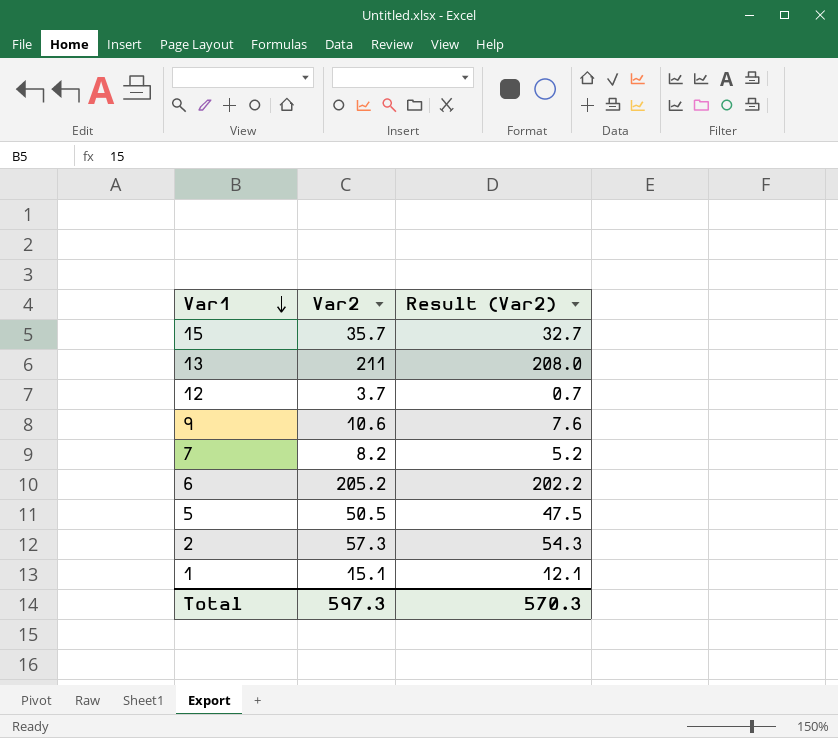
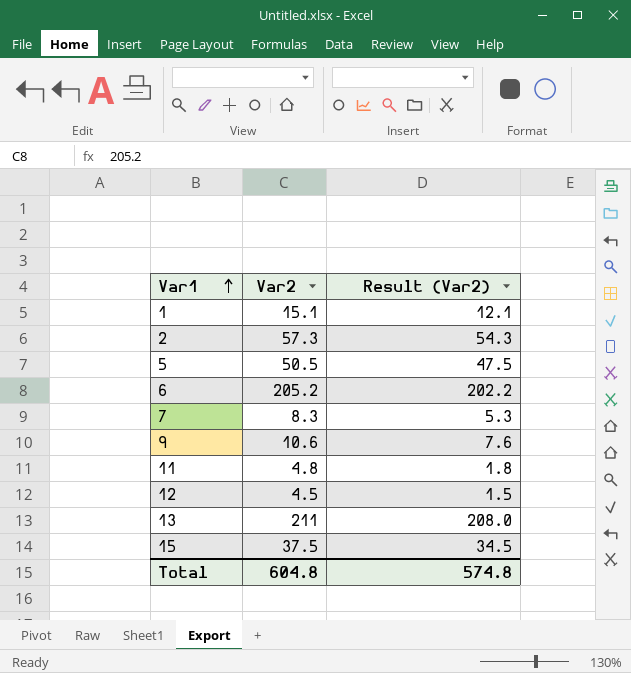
row order: Var1 descending -> Var1 ascending
7 | Var2: 8.2 -> 8.3
7 | Result (Var2): 5.2 -> 5.3
row 11: none -> 4.8 | 1.8
12 | Var2: 3.7 -> 4.5
12 | Result (Var2): 0.7 -> 1.5
15 | Var2: 35.7 -> 37.5
15 | Result (Var2): 32.7 -> 34.5
Total | Var2: 597.3 -> 604.8
Total | Result (Var2): 570.3 -> 574.8

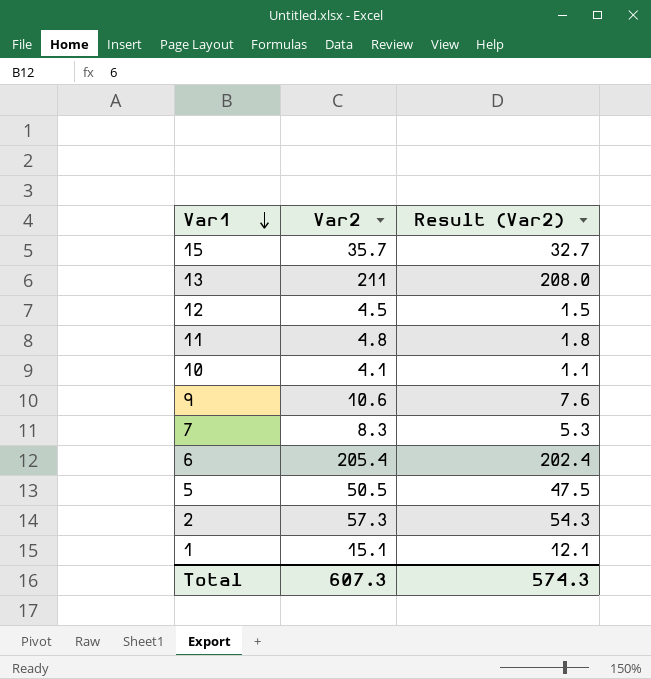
row order: Var1 ascending -> Var1 descending
15 | Var2: 37.5 -> 35.7
15 | Result (Var2): 34.5 -> 32.7
row 10: none -> 4.1 | 1.1
6 | Var2: 205.2 -> 205.4
6 | Result (Var2): 202.2 -> 202.4
Total | Var2: 604.8 -> 607.3
Total | Result (Var2): 574.8 -> 574.3

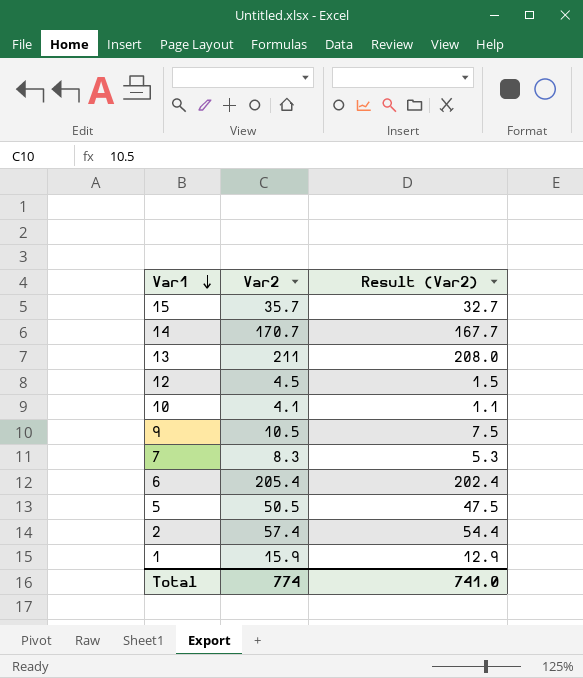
row 11: 4.8 | 1.8 -> none
row 14: none -> 170.7 | 167.7
9 | Var2: 10.6 -> 10.5
9 | Result (Var2): 7.6 -> 7.5
2 | Var2: 57.3 -> 57.4
2 | Result (Var2): 54.3 -> 54.4
1 | Var2: 15.1 -> 15.9
1 | Result (Var2): 12.1 -> 12.9
Total | Var2: 607.3 -> 774
Total | Result (Var2): 574.3 -> 741.0

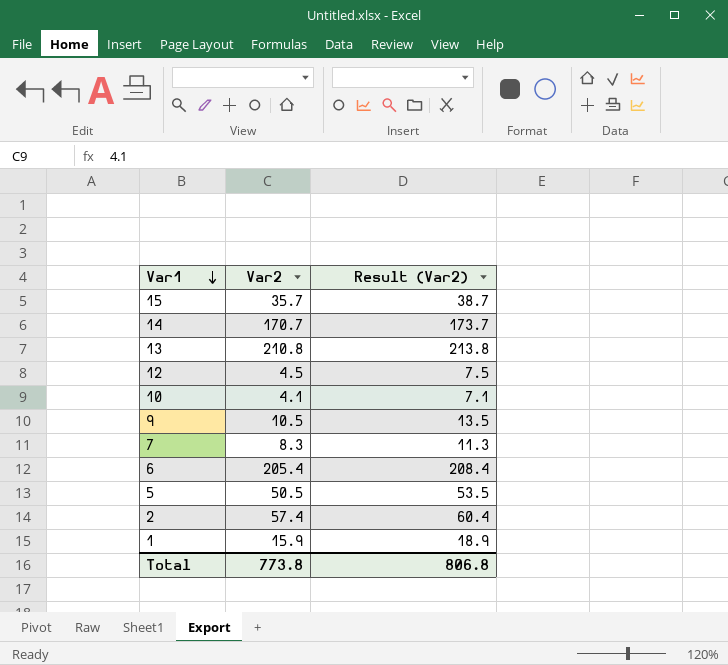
column Result (Var2) | formula: [Var2] - 3 -> [Var2] + 3
13 | Var2: 211 -> 210.8
Total | Var2: 774 -> 773.8
Total | Result (Var2): 741.0 -> 806.8

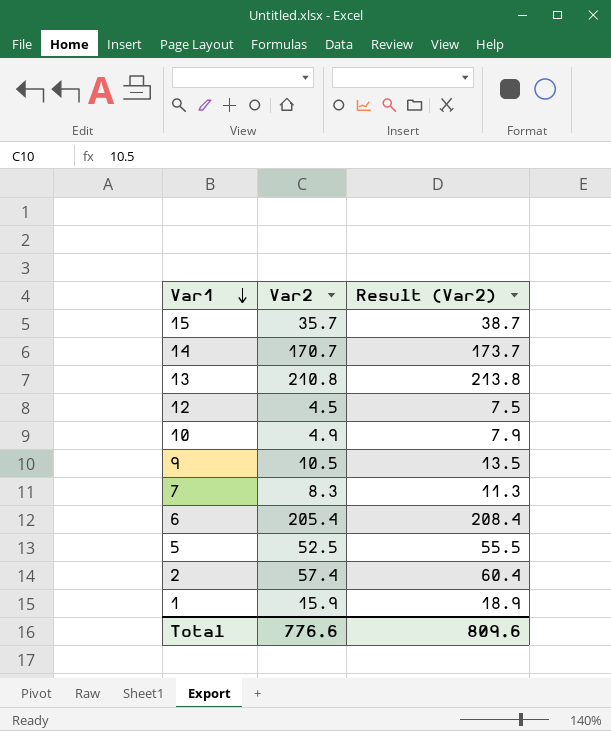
10 | Var2: 4.1 -> 4.9
10 | Result (Var2): 7.1 -> 7.9
5 | Var2: 50.5 -> 52.5
5 | Result (Var2): 53.5 -> 55.5
Total | Var2: 773.8 -> 776.6
Total | Result (Var2): 806.8 -> 809.6

